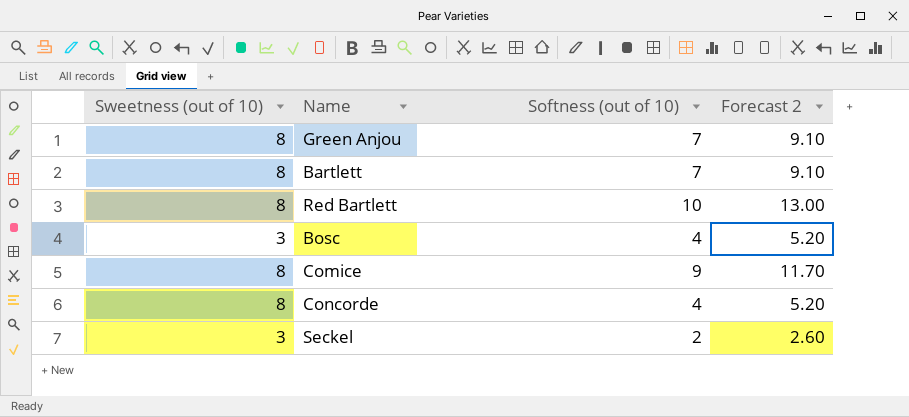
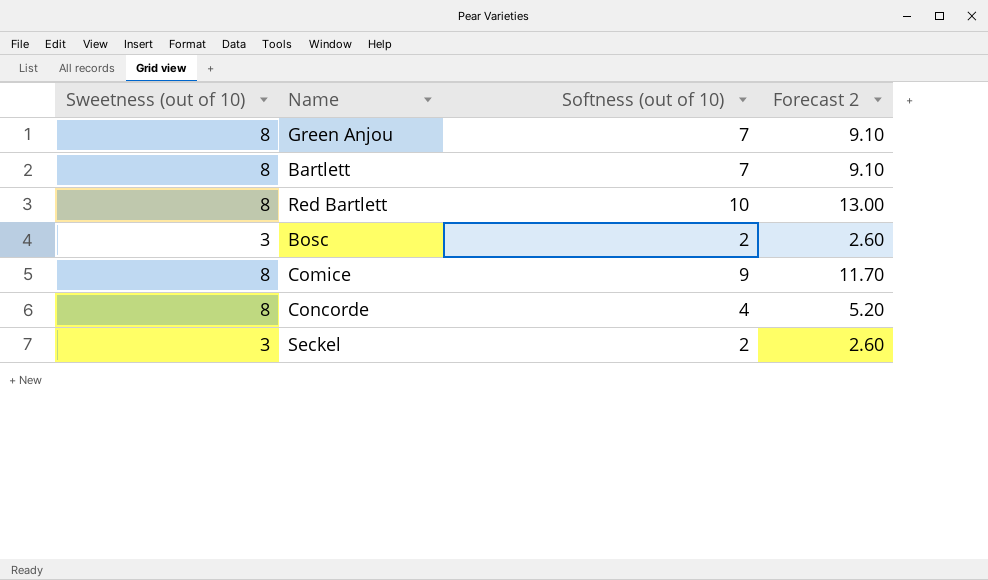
Bosc | Softness (out of 10): 4 -> 2
Bosc | Forecast 2: 5.20 -> 2.60

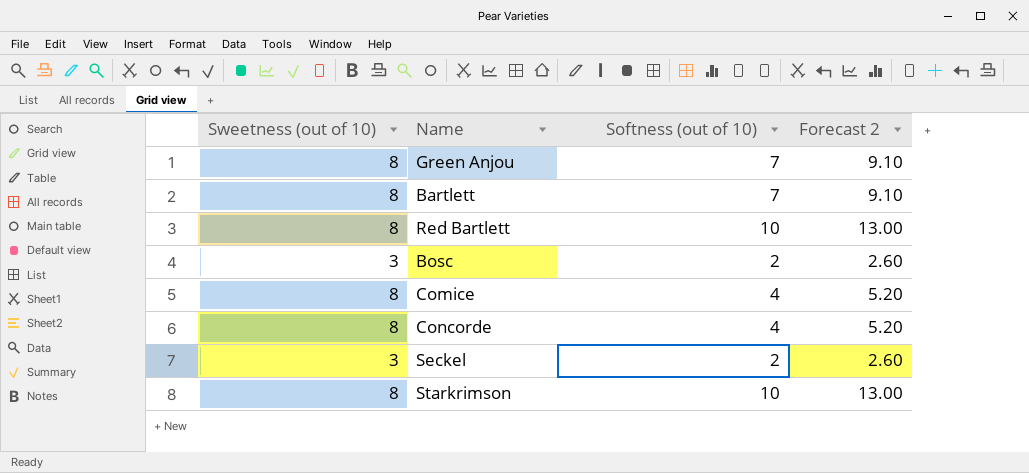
Comice | Softness (out of 10): 9 -> 4
Comice | Forecast 2: 11.70 -> 5.20
row Starkrimson: none -> 8 | 10 | 13.00

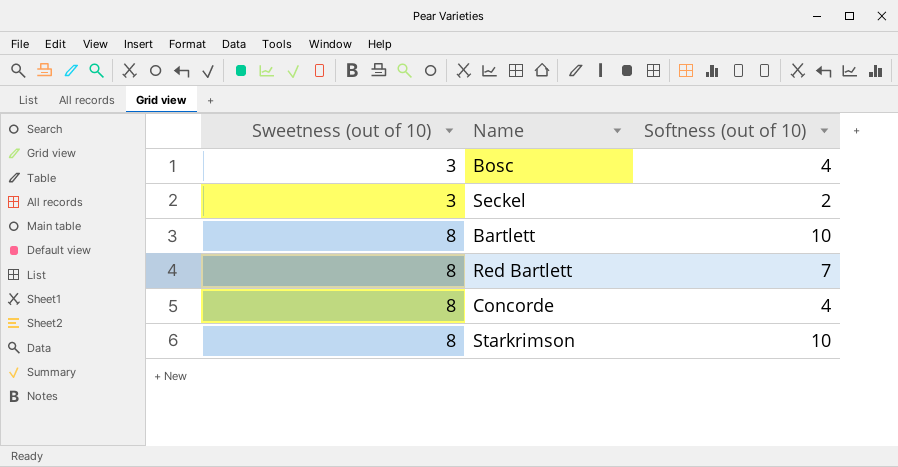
row order: none -> Sweetness (out of 10) ascending
column Forecast 2 | formula: [Softness (out of 10)] * 1.3 -> none
row Green Anjou: 8 | 7 | 9.10 -> none
row Comice: 8 | 4 | 5.20 -> none
Bosc | Softness (out of 10): 2 -> 4
Bartlett | Softness (out of 10): 7 -> 10
Red Bartlett | Softness (out of 10): 10 -> 7

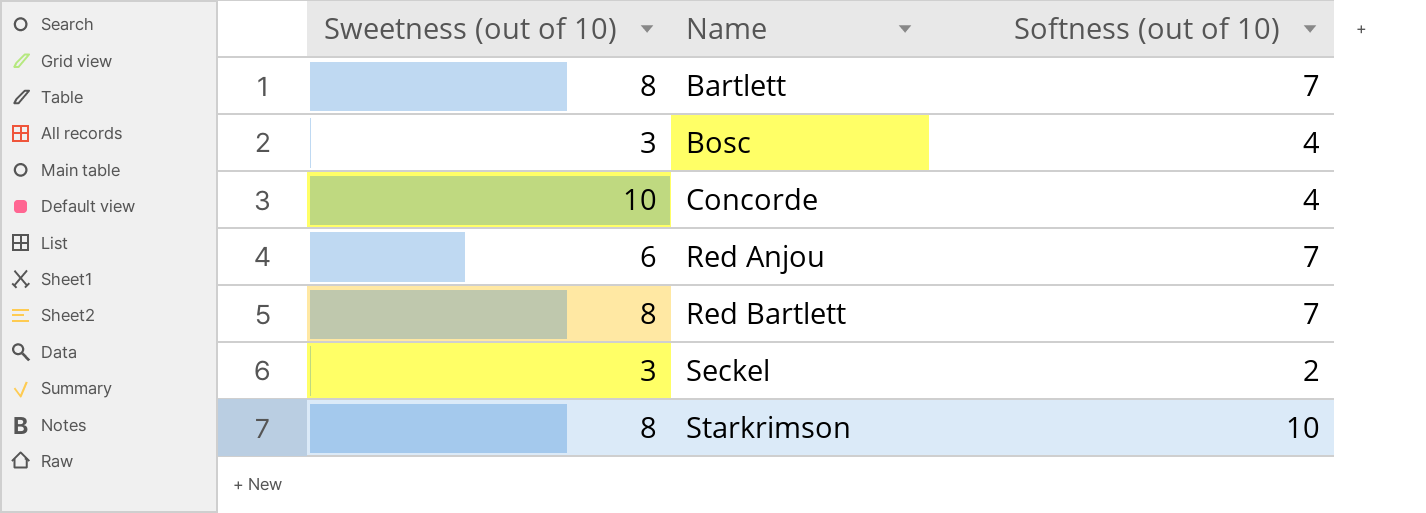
row order: Sweetness (out of 10) ascending -> Name ascending
Bartlett | Softness (out of 10): 10 -> 7
Concorde | Sweetness (out of 10): 8 -> 10
row Red Anjou: none -> 6 | 7

